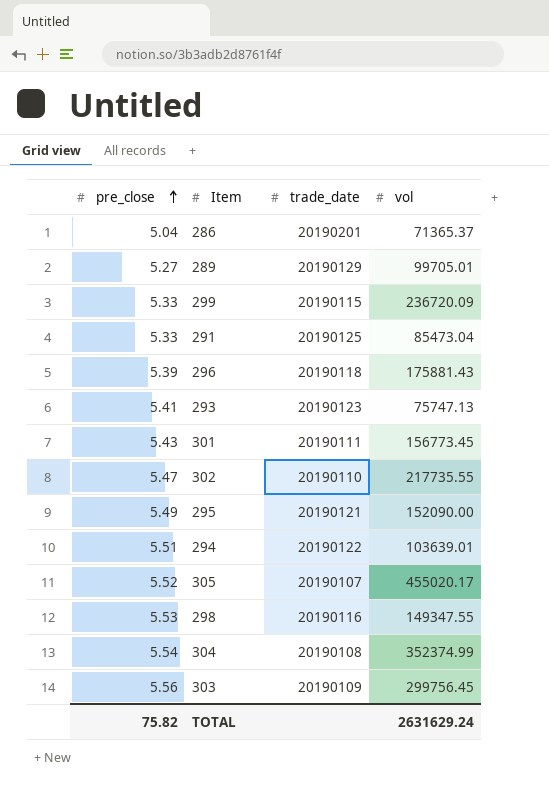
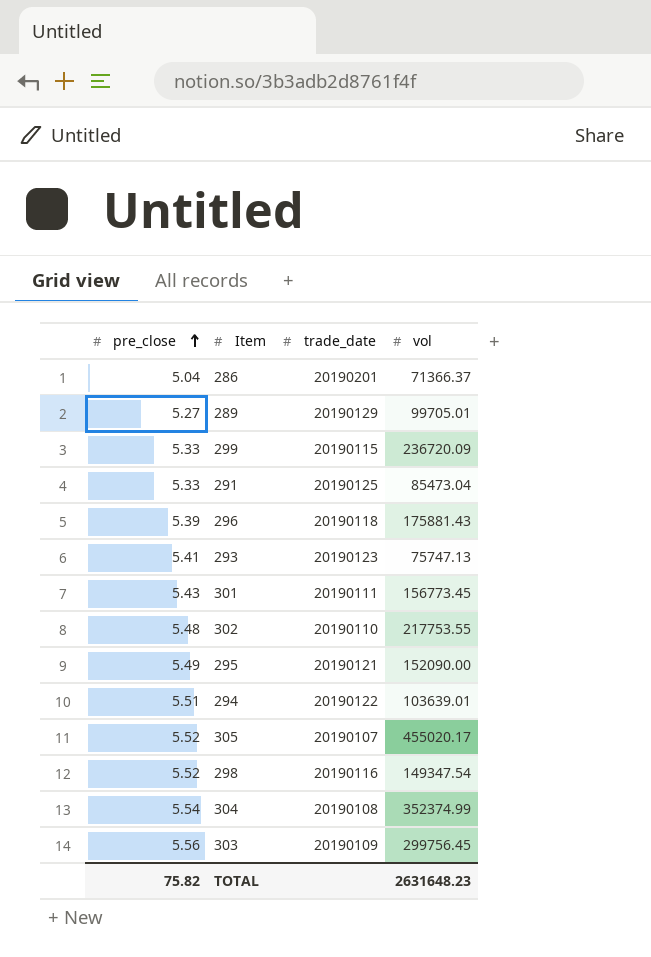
286 | vol: 71365.37 -> 71366.37
302 | pre_close: 5.47 -> 5.48
302 | vol: 217735.55 -> 217753.55
298 | pre_close: 5.53 -> 5.52
298 | vol: 149347.55 -> 149347.54
TOTAL | vol: 2631629.24 -> 2631648.23

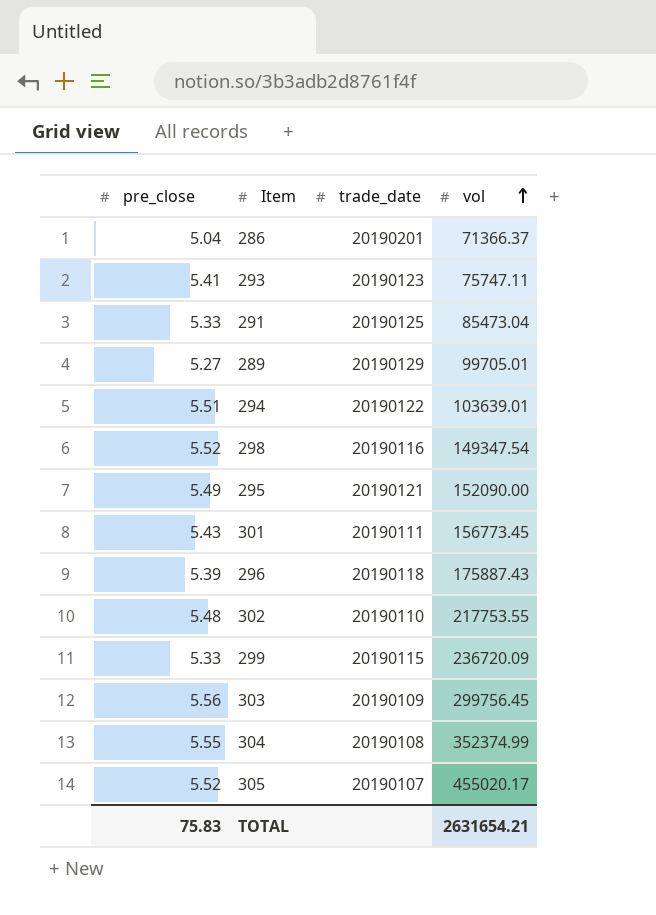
row order: pre_close ascending -> vol ascending
293 | vol: 75747.13 -> 75747.11
296 | vol: 175881.43 -> 175887.43
304 | pre_close: 5.54 -> 5.55
TOTAL | pre_close: 75.82 -> 75.83
TOTAL | vol: 2631648.23 -> 2631654.21

